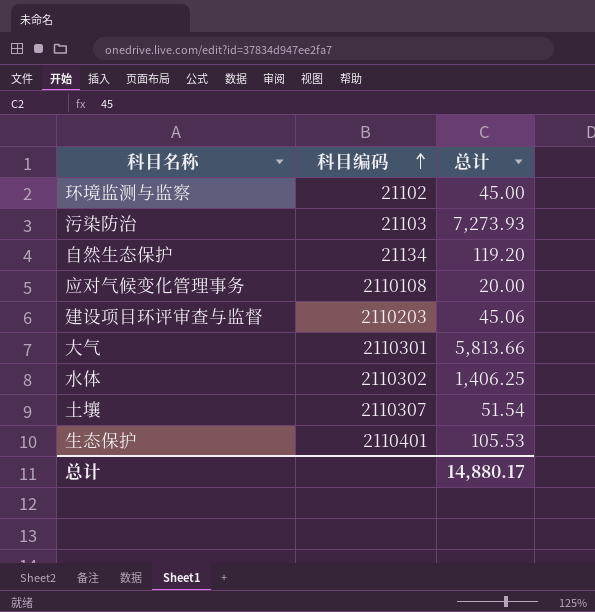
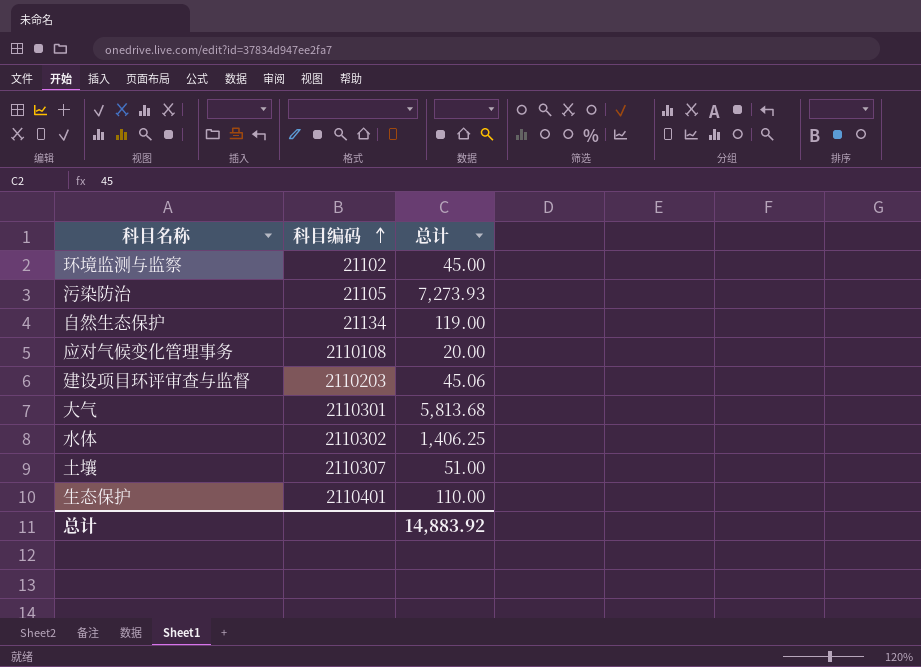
污染防治 | 科目编码: 21103 -> 21105
自然生态保护 | 总计: 119.20 -> 119.00
大气 | 总计: 5,813.66 -> 5,813.68
土壤 | 总计: 51.54 -> 51.00
生态保护 | 总计: 105.53 -> 110.00
总计 | 总计: 14,880.17 -> 14,883.92

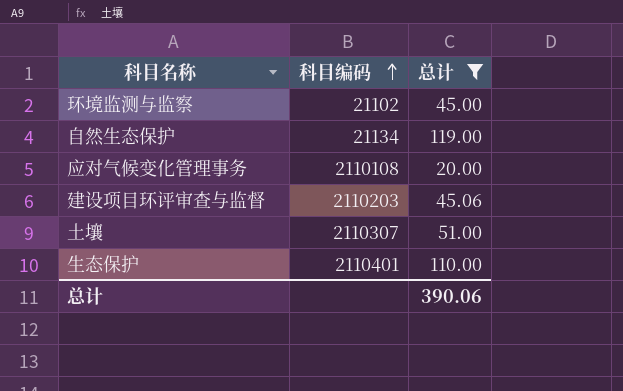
filter: none -> 总计 <= 119.00
总计 | 总计: 14,883.92 -> 390.06

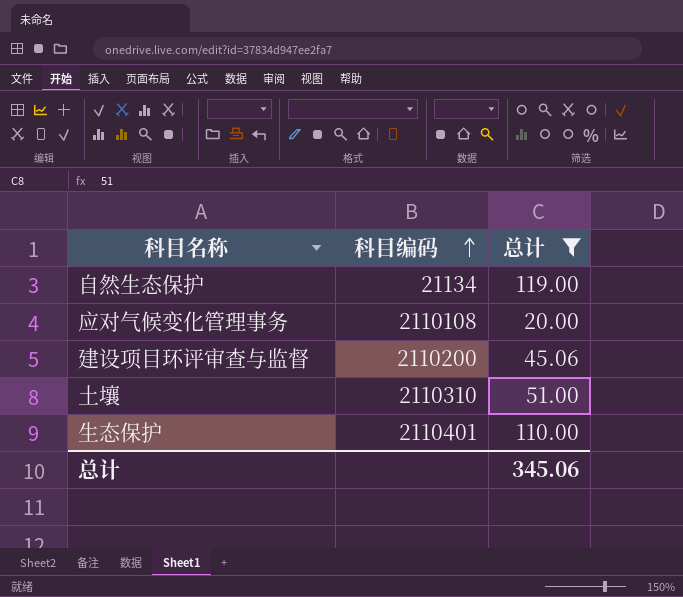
row 环境监测与监察: 21102 | 45.00 -> none
建设项目环评审查与监督 | 科目编码: 2110203 -> 2110200
土壤 | 科目编码: 2110307 -> 2110310
总计 | 总计: 390.06 -> 345.06

